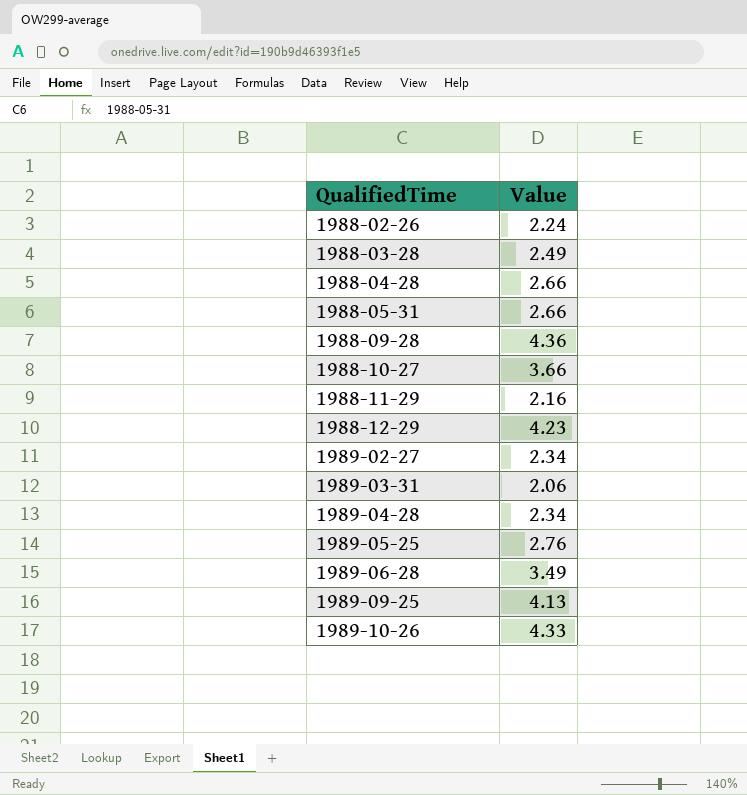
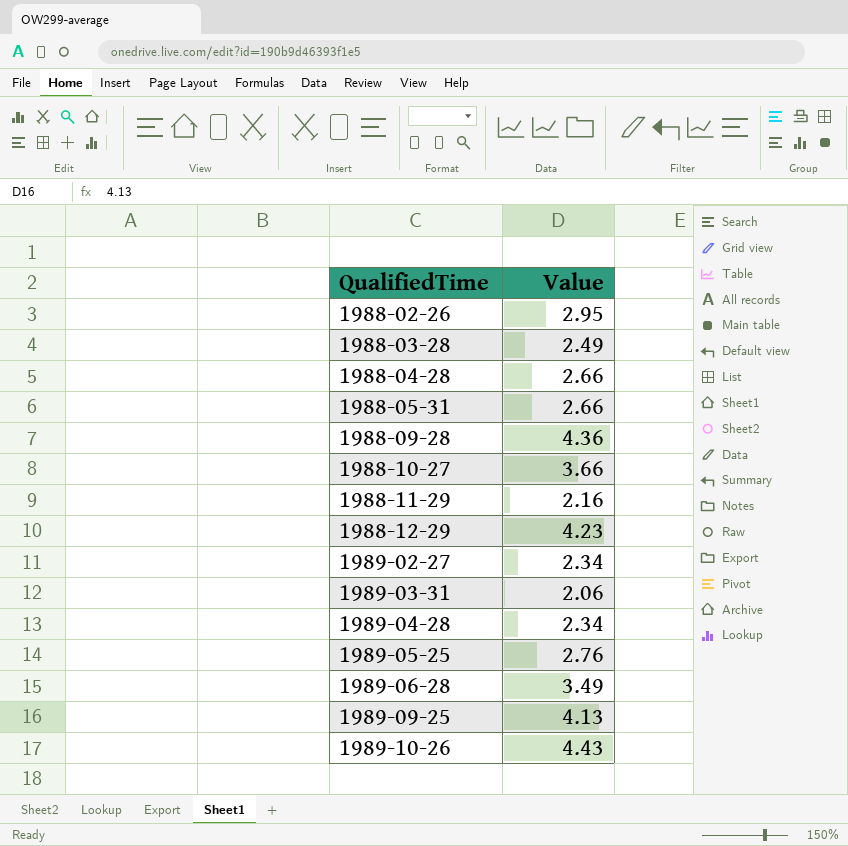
1988-02-26 | Value: 2.24 -> 2.95
1989-10-26 | Value: 4.33 -> 4.43

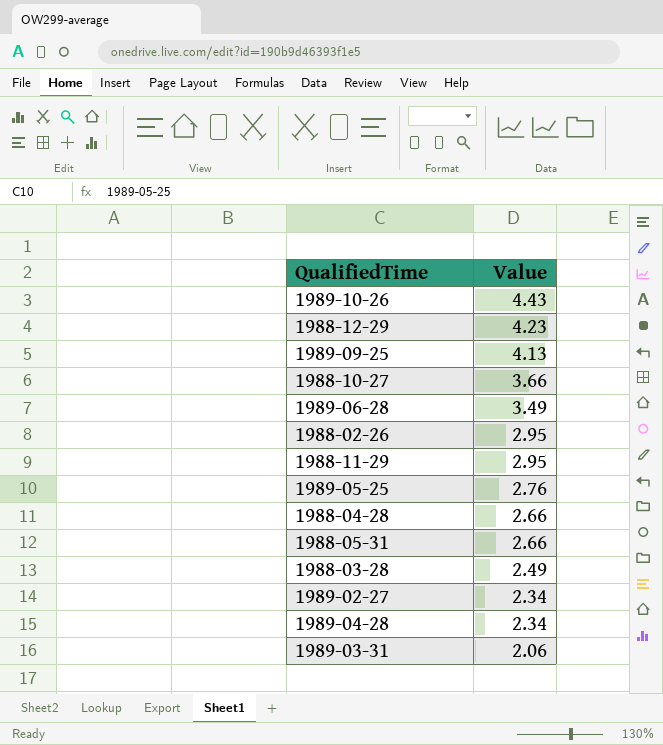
row order: QualifiedTime ascending -> Value descending
row 1988-09-28: 4.36 -> none
1988-11-29 | Value: 2.16 -> 2.95

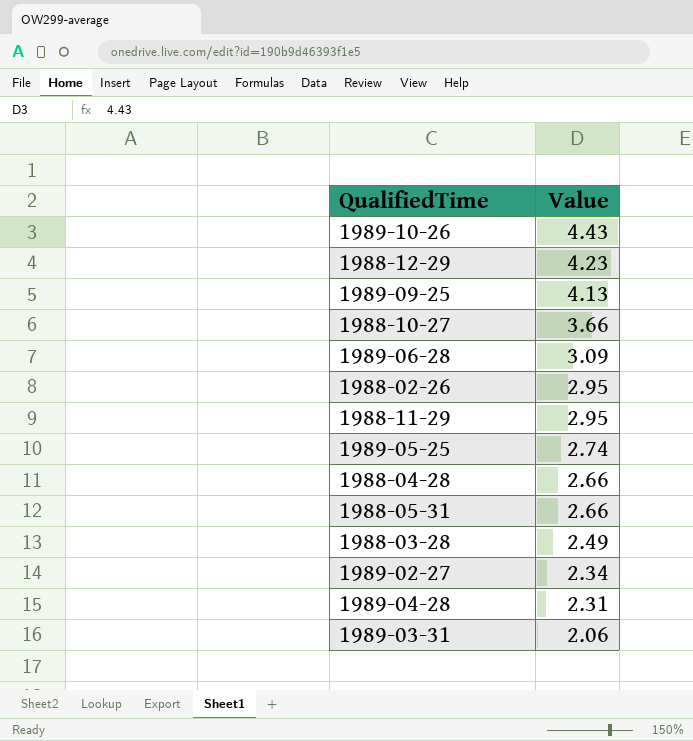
1989-06-28 | Value: 3.49 -> 3.09
1989-05-25 | Value: 2.76 -> 2.74
1989-04-28 | Value: 2.34 -> 2.31

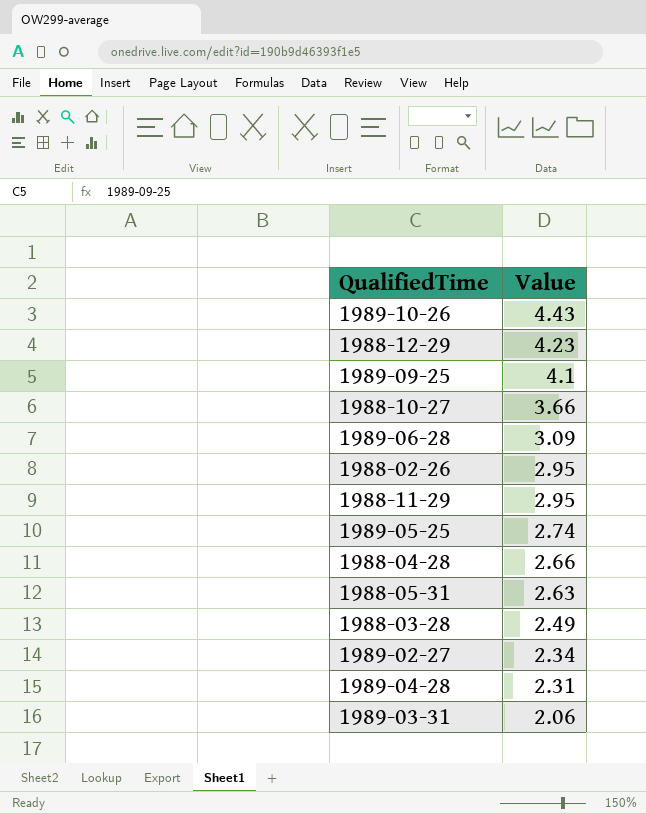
1989-09-25 | Value: 4.13 -> 4.1
1988-05-31 | Value: 2.66 -> 2.63

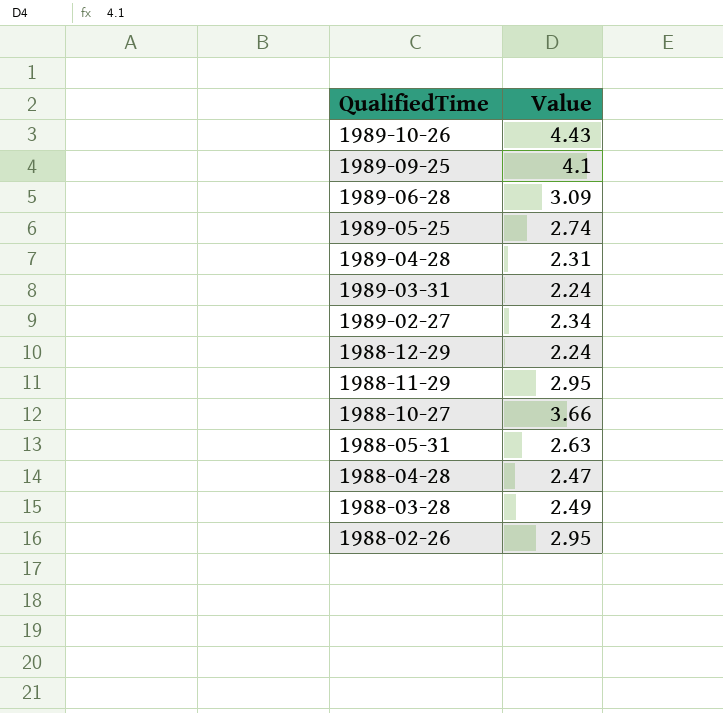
row order: Value descending -> QualifiedTime descending
1989-03-31 | Value: 2.06 -> 2.24
1988-12-29 | Value: 4.23 -> 2.24
1988-04-28 | Value: 2.66 -> 2.47

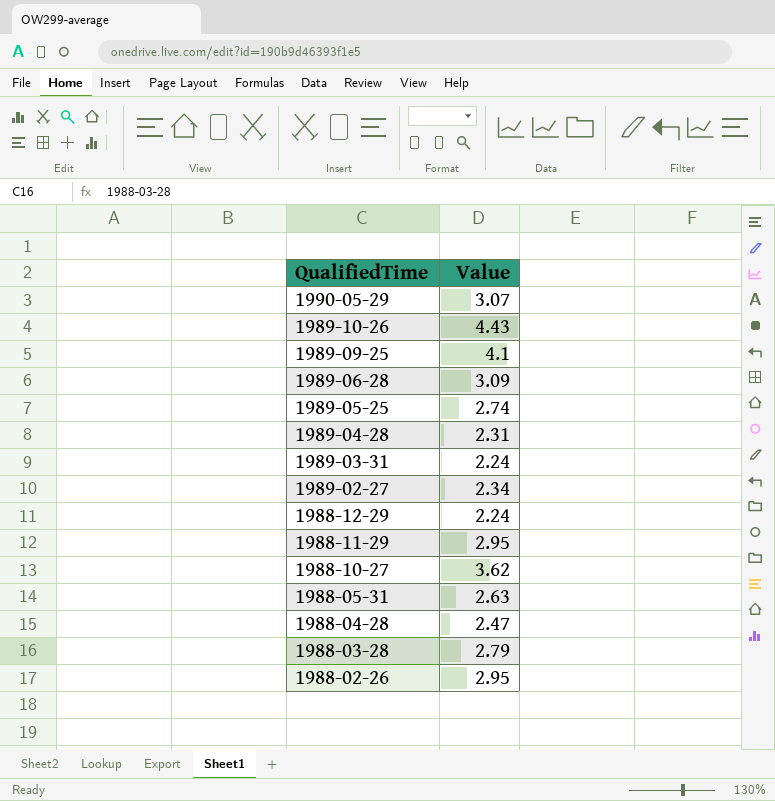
row 1990-05-29: none -> 3.07
1988-10-27 | Value: 3.66 -> 3.62
1988-03-28 | Value: 2.49 -> 2.79

